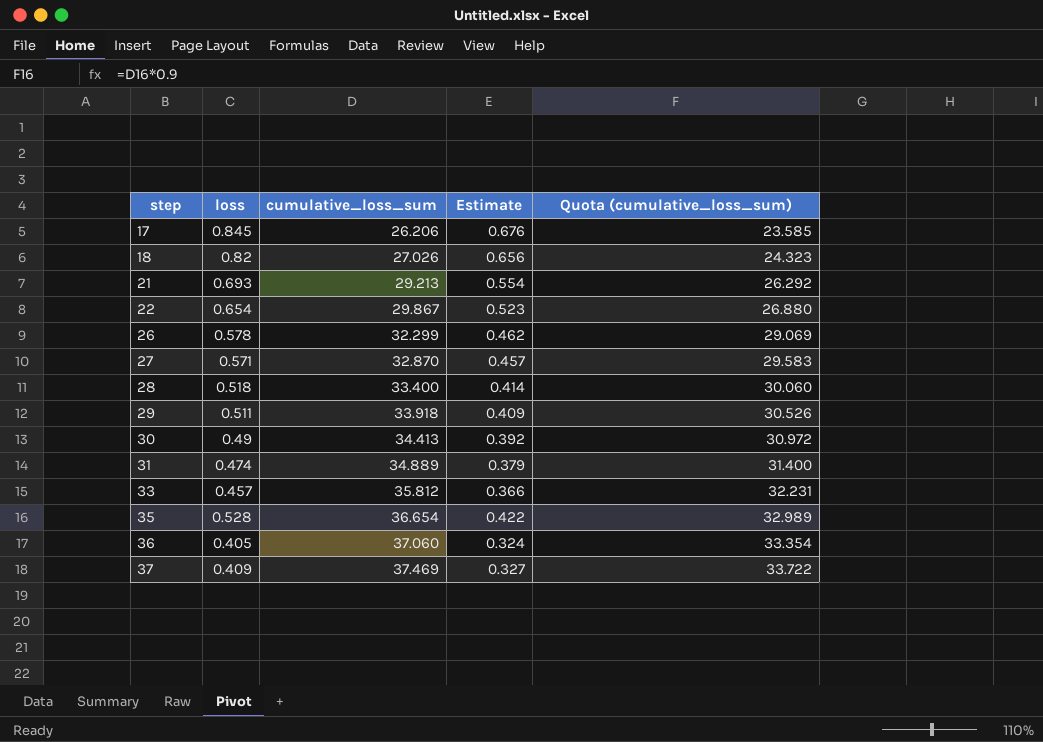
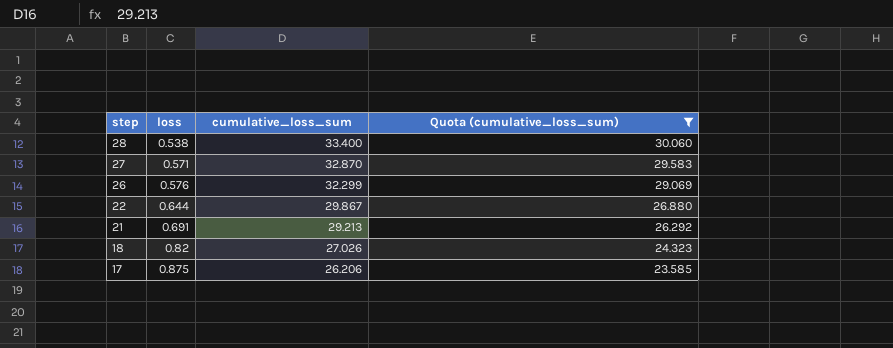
filter: none -> Quota (cumulative_loss_sum) <= 30.060
row order: step ascending -> step descending
column Estimate | formula: [loss] * 0.8 -> none
28 | loss: 0.518 -> 0.538
26 | loss: 0.578 -> 0.576
22 | loss: 0.654 -> 0.644
21 | loss: 0.693 -> 0.691
17 | loss: 0.845 -> 0.875

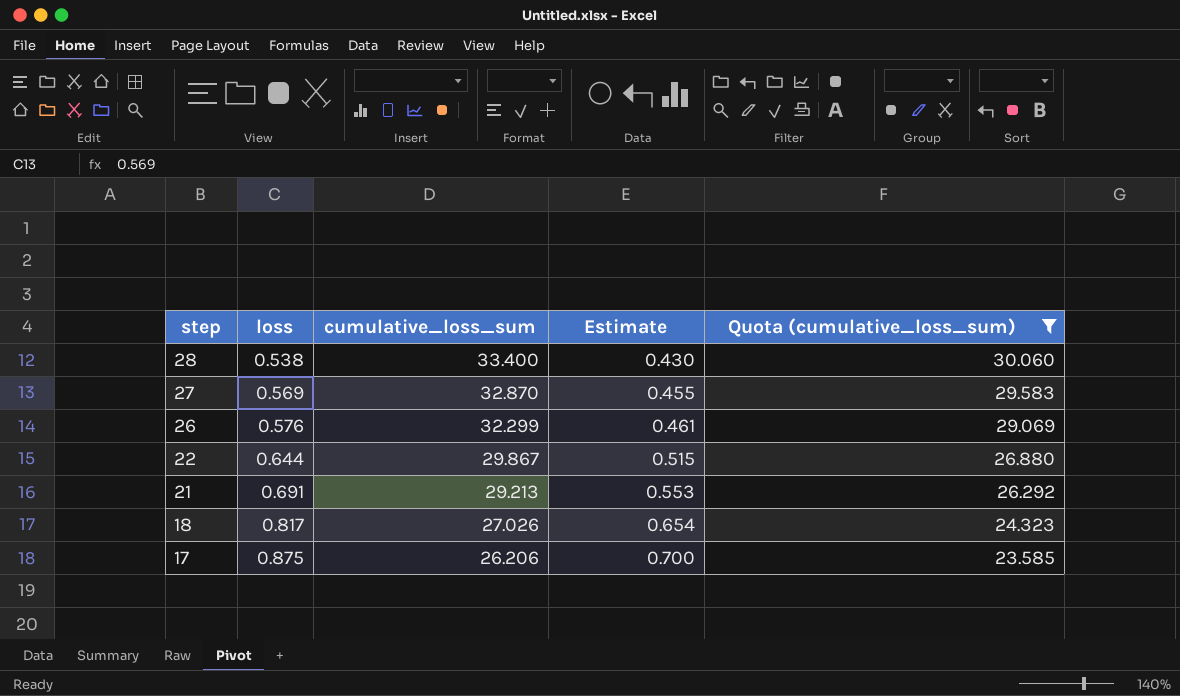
column Estimate | formula: none -> [loss] * 0.8
27 | loss: 0.571 -> 0.569
18 | loss: 0.82 -> 0.817

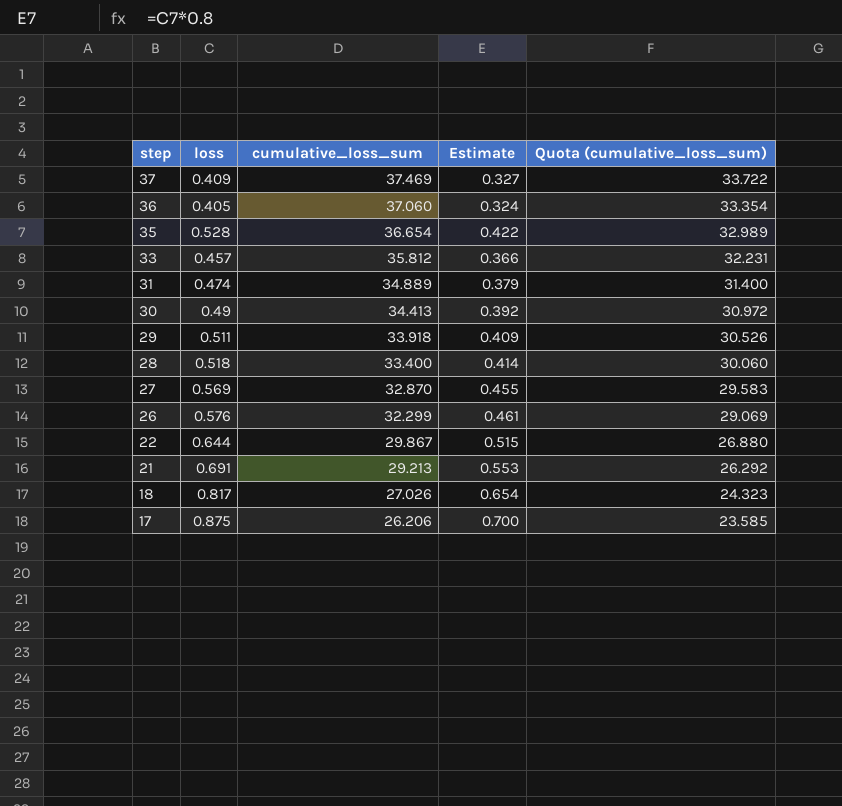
filter: Quota (cumulative_loss_sum) <= 30.060 -> none
28 | loss: 0.538 -> 0.518
28 | Estimate: 0.430 -> 0.414

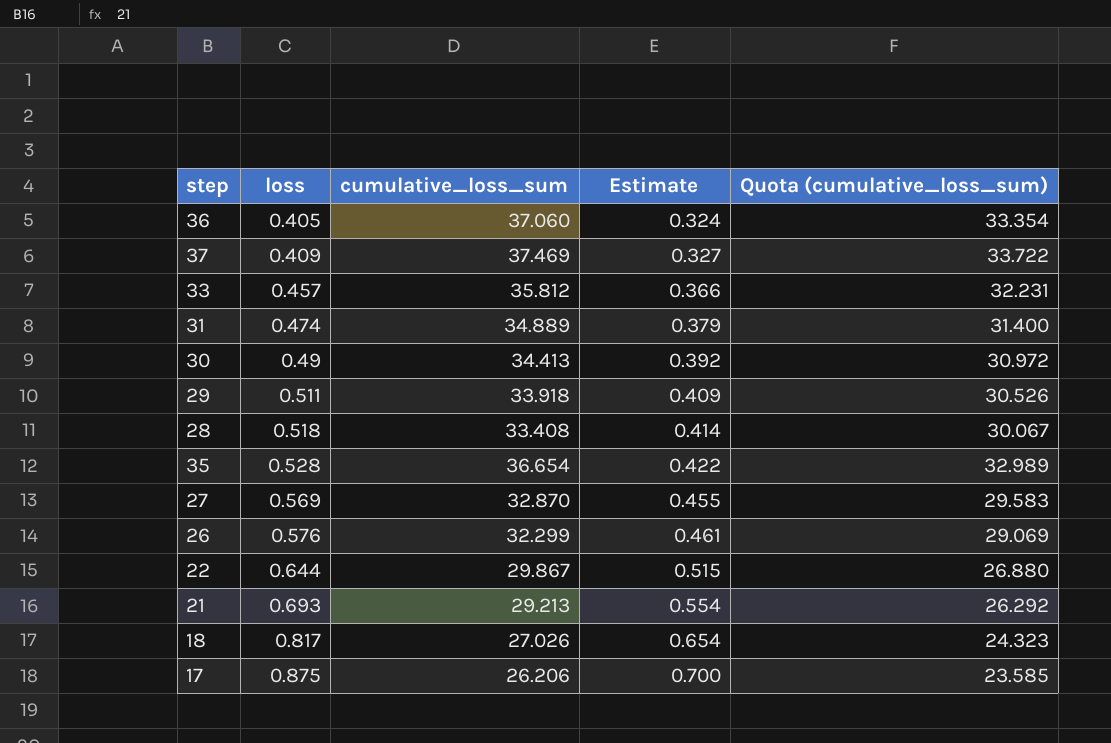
row order: step descending -> loss ascending
28 | cumulative_loss_sum: 33.400 -> 33.408
28 | Quota (cumulative_loss_sum): 30.060 -> 30.067
21 | loss: 0.691 -> 0.693
21 | Estimate: 0.553 -> 0.554

